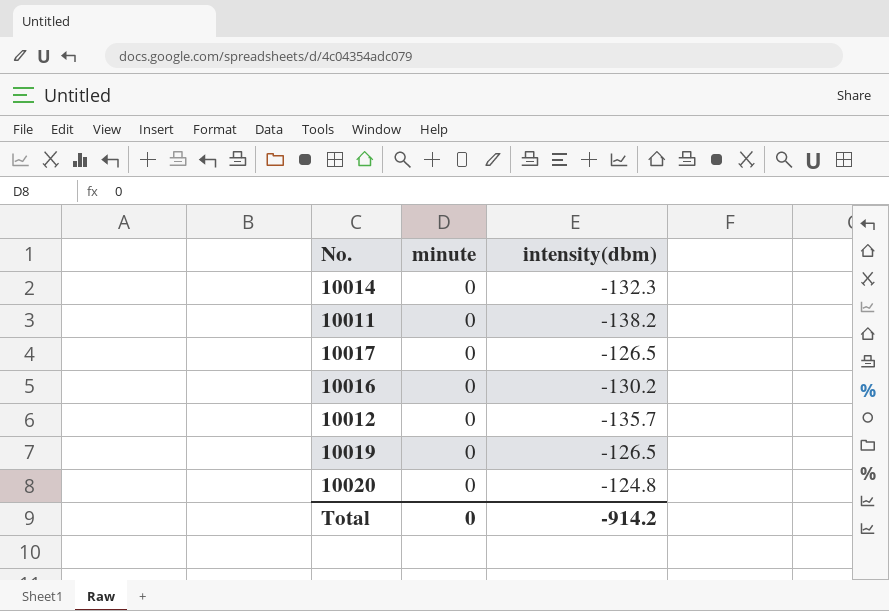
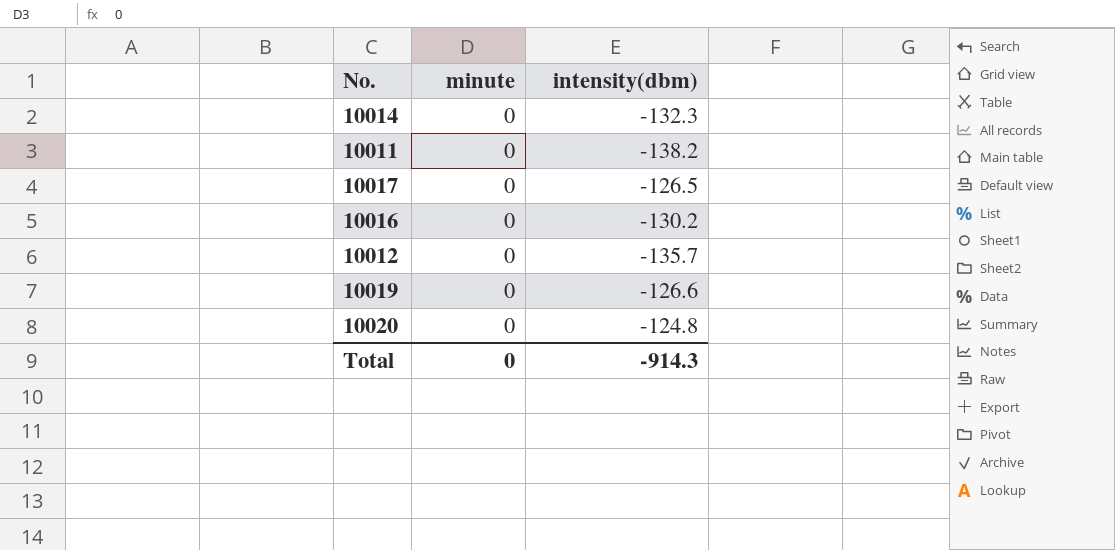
10019 | intensity(dbm): -126.5 -> -126.6
Total | intensity(dbm): -914.2 -> -914.3

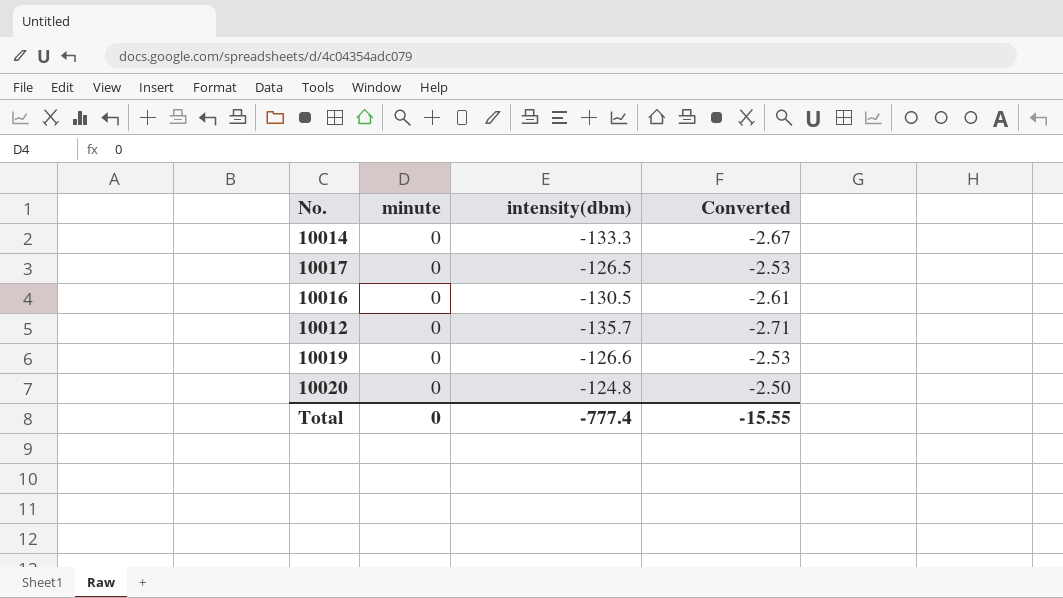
column Converted | formula: none -> [intensity(dbm)] * 0.02
row 10011: 0 | -138.2 -> none
10014 | intensity(dbm): -132.3 -> -133.3
10016 | intensity(dbm): -130.2 -> -130.5
Total | intensity(dbm): -914.3 -> -777.4

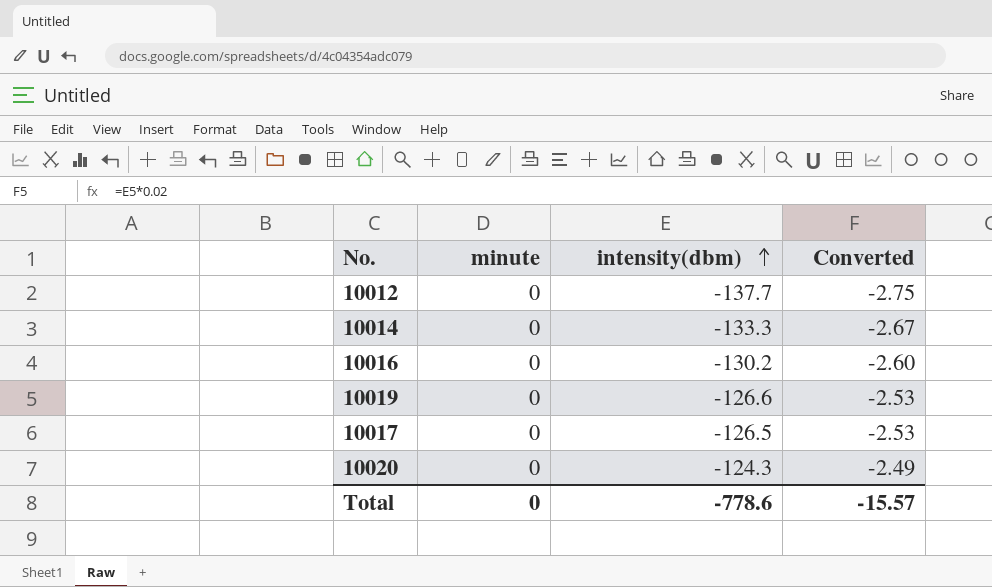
row order: none -> intensity(dbm) ascending
10012 | intensity(dbm): -135.7 -> -137.7
10012 | Converted: -2.71 -> -2.75
10016 | intensity(dbm): -130.5 -> -130.2
10016 | Converted: -2.61 -> -2.60
10020 | intensity(dbm): -124.8 -> -124.3
10020 | Converted: -2.50 -> -2.49
Total | intensity(dbm): -777.4 -> -778.6
Total | Converted: -15.55 -> -15.57

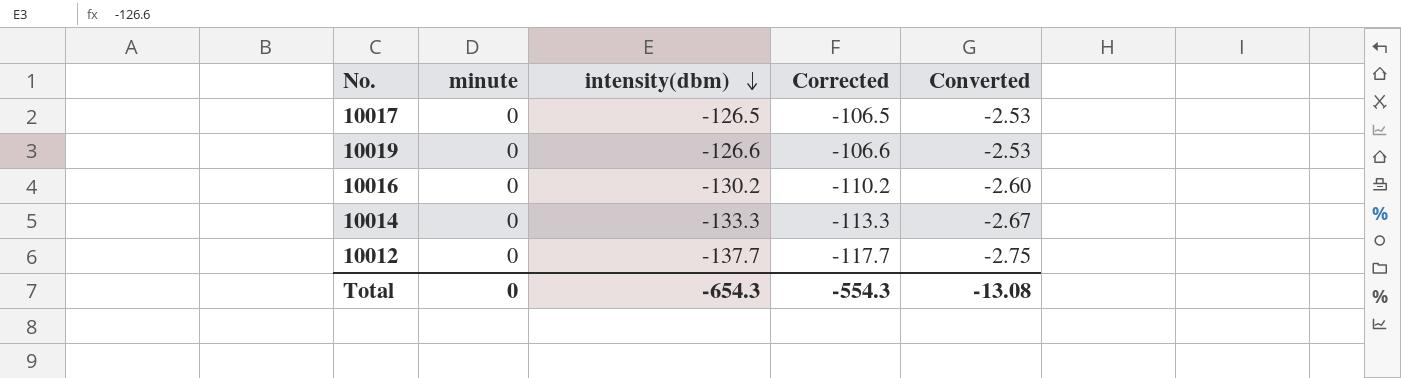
row order: intensity(dbm) ascending -> intensity(dbm) descending
column Corrected | formula: none -> [intensity(dbm)] + 20
row 10020: 0 | -124.3 | -2.49 -> none
Total | intensity(dbm): -778.6 -> -654.3
Total | Converted: -15.57 -> -13.08

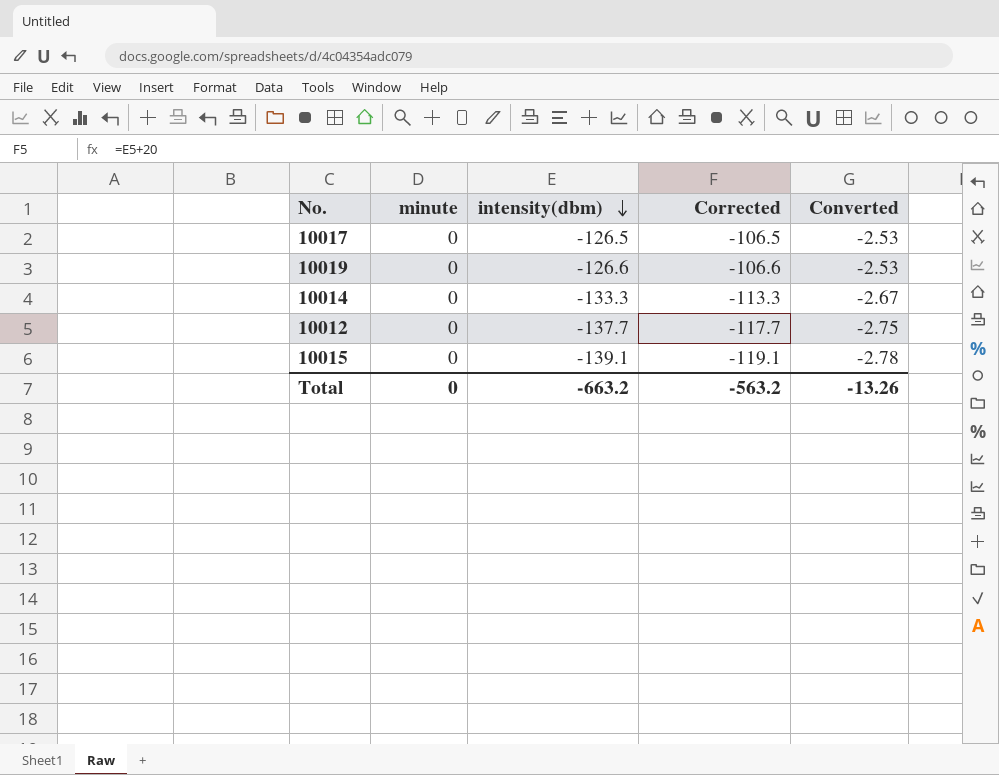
row 10016: 0 | -130.2 | -110.2 | -2.60 -> none
row 10015: none -> 0 | -139.1 | -119.1 | -2.78
Total | intensity(dbm): -654.3 -> -663.2
Total | Corrected: -554.3 -> -563.2
Total | Converted: -13.08 -> -13.26

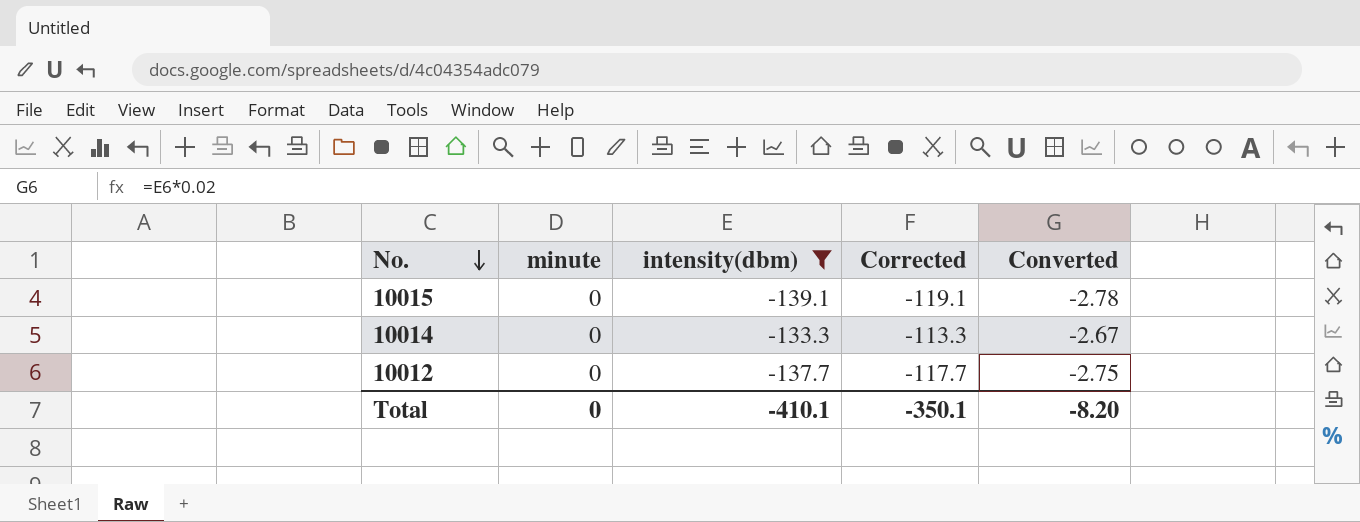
filter: none -> intensity(dbm) <= -133.3
row order: intensity(dbm) descending -> No. descending
Total | intensity(dbm): -663.2 -> -410.1
Total | Corrected: -563.2 -> -350.1
Total | Converted: -13.26 -> -8.20

